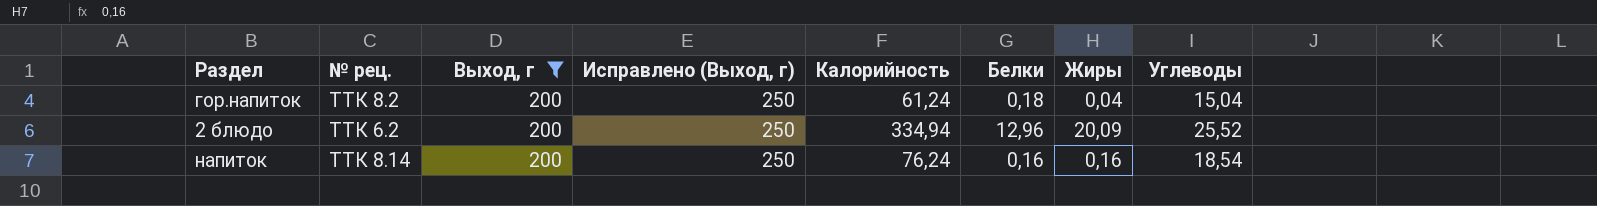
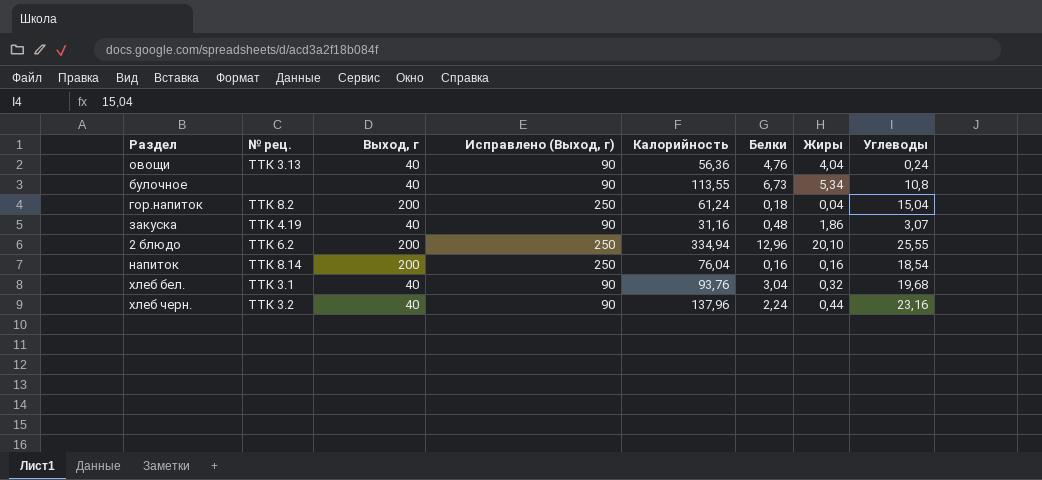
filter: Выход, г = 200 -> none
2 блюдо | Жиры: 20,09 -> 20,10
2 блюдо | Углеводы: 25,52 -> 25,55
напиток | Калорийность: 76,24 -> 76,04

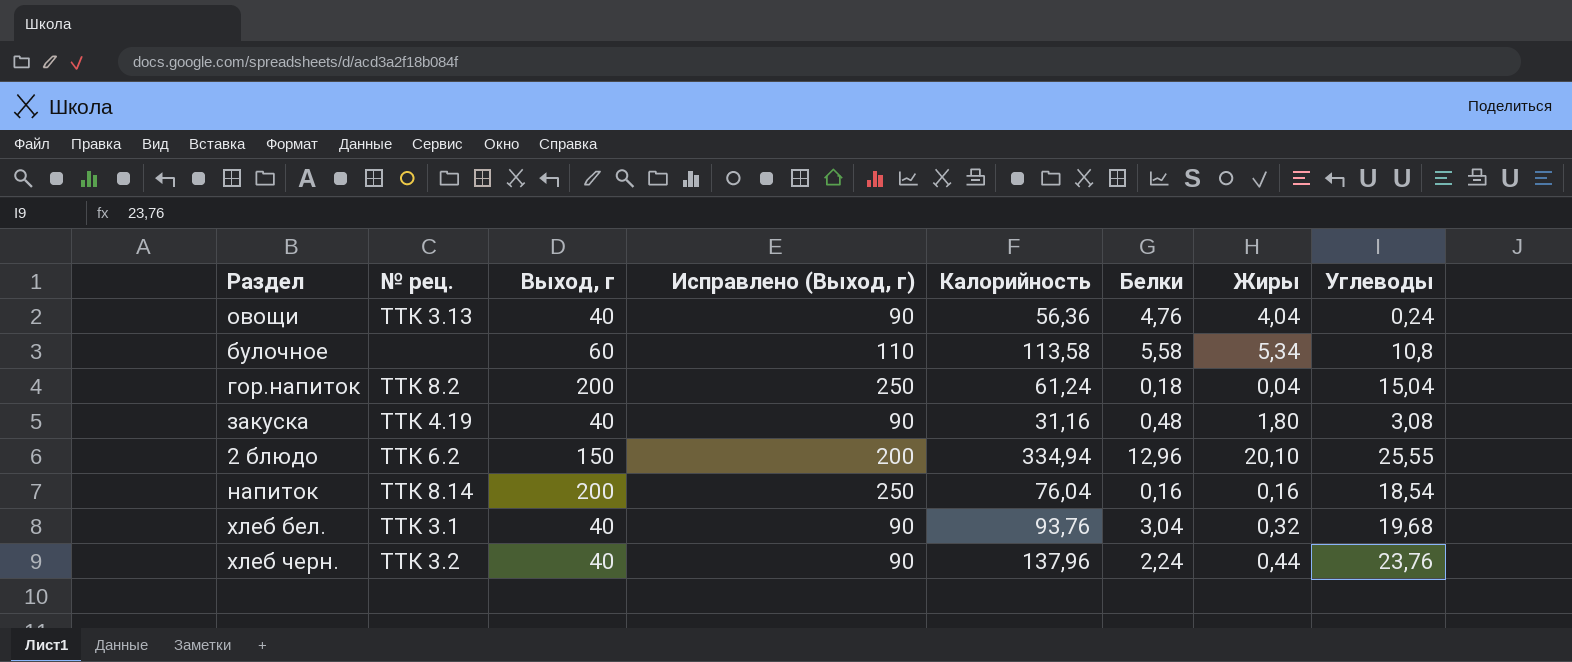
булочное | Выход, г: 40 -> 60
булочное | Исправлено (Выход, г): 90 -> 110
булочное | Калорийность: 113,55 -> 113,58
булочное | Белки: 6,73 -> 5,58
закуска | Жиры: 1,86 -> 1,80
закуска | Углеводы: 3,07 -> 3,08
2 блюдо | Выход, г: 200 -> 150
2 блюдо | Исправлено (Выход, г): 250 -> 200
хлеб черн. | Углеводы: 23,16 -> 23,76

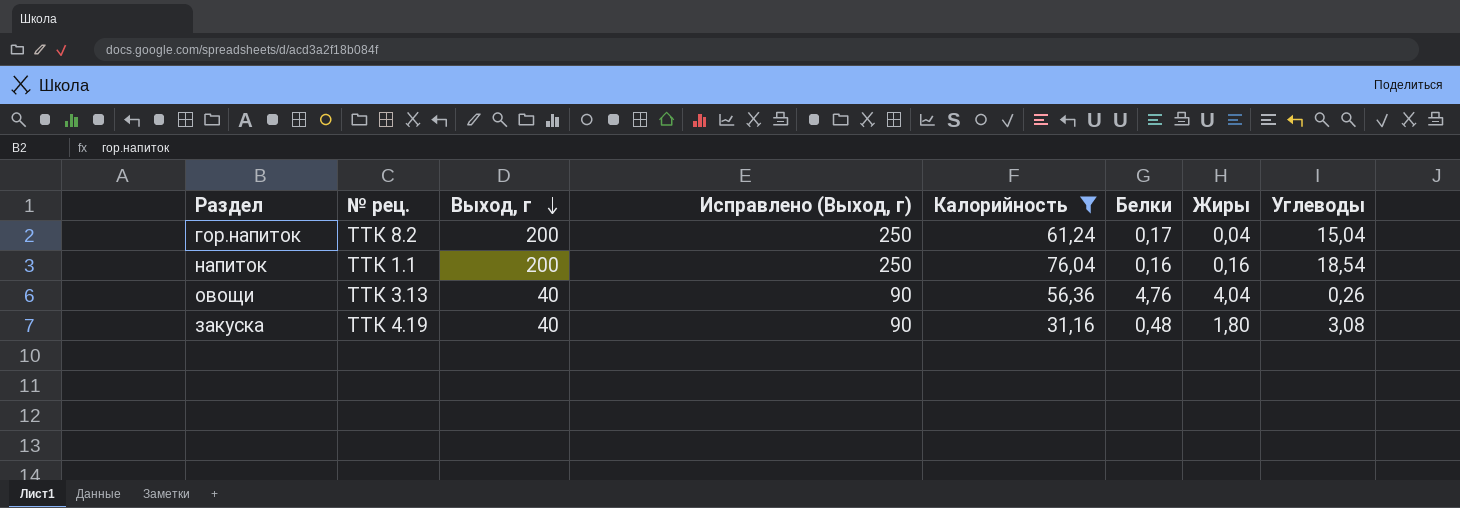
filter: none -> Калорийность <= 76,04
row order: none -> Выход, г descending
гор.напиток | Белки: 0,18 -> 0,17
напиток | № рец.: ТТК 8.14 -> ТТК 1.1
овощи | Углеводы: 0,24 -> 0,26

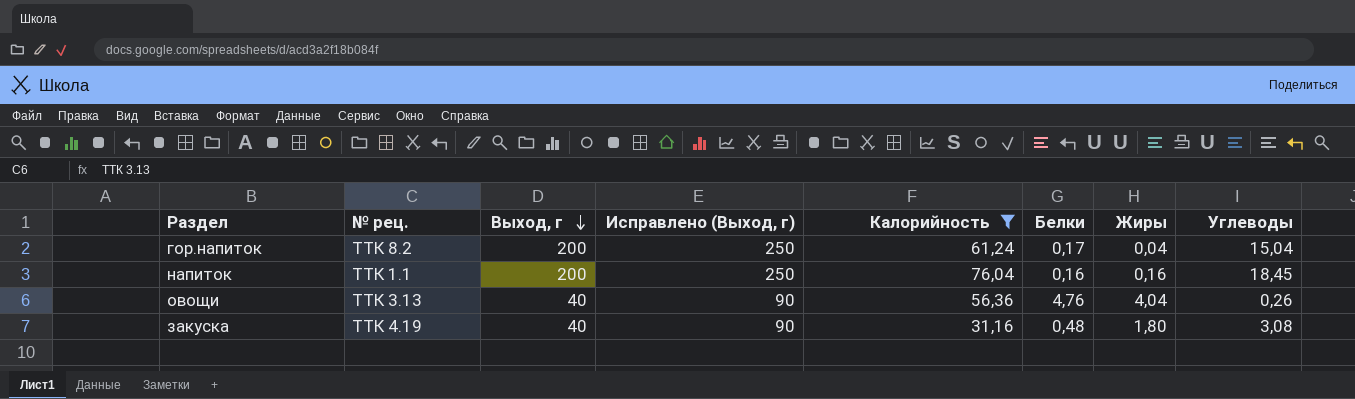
напиток | Углеводы: 18,54 -> 18,45

